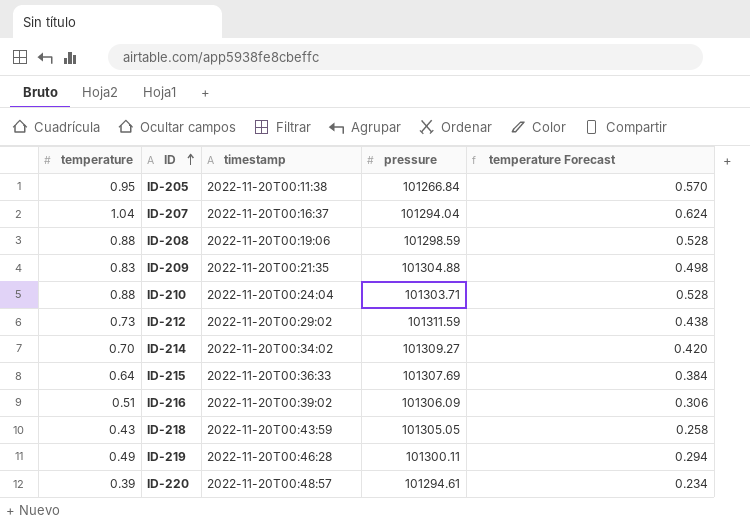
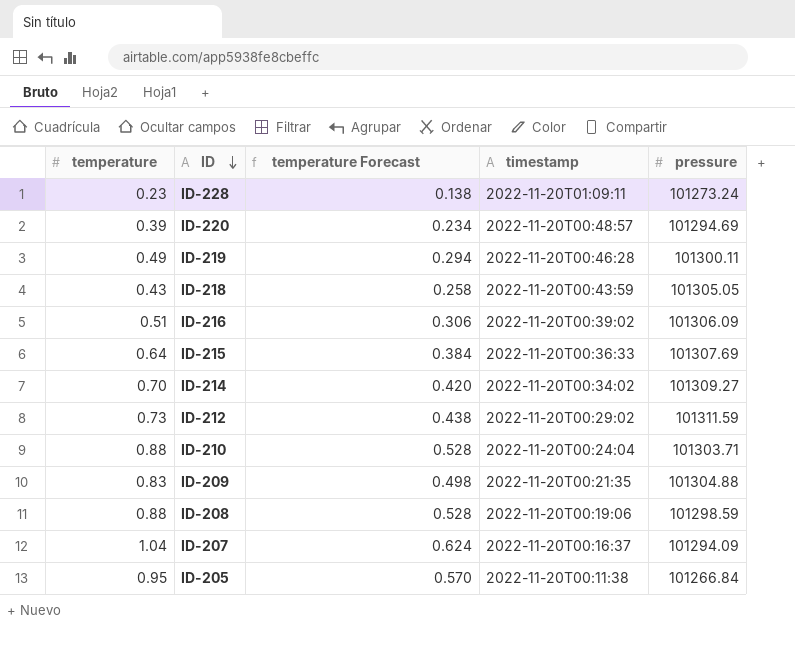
row order: ID ascending -> ID descending
column temperature Forecast | position: 5 -> 3
row ID-228: none -> 0.23 | 0.138 | 2022-11-20T01:09:11 | 101273.24
ID-220 | pressure: 101294.61 -> 101294.69
ID-207 | pressure: 101294.04 -> 101294.09

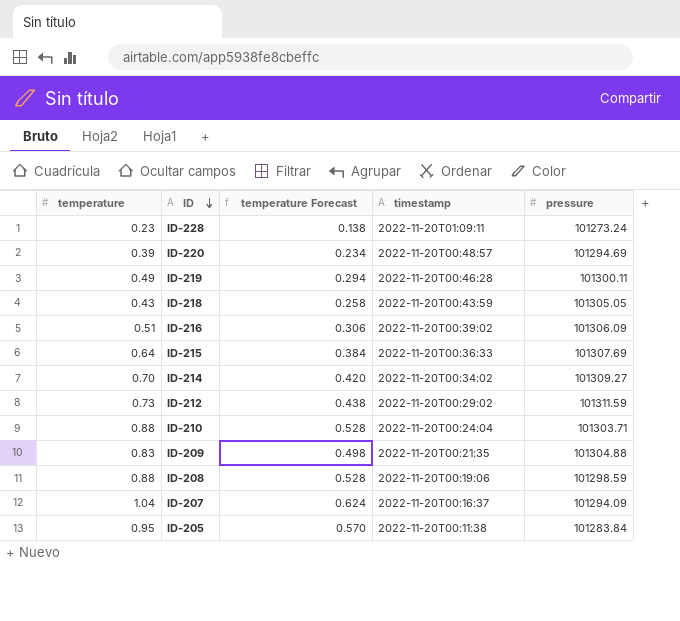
ID-205 | pressure: 101266.84 -> 101283.84

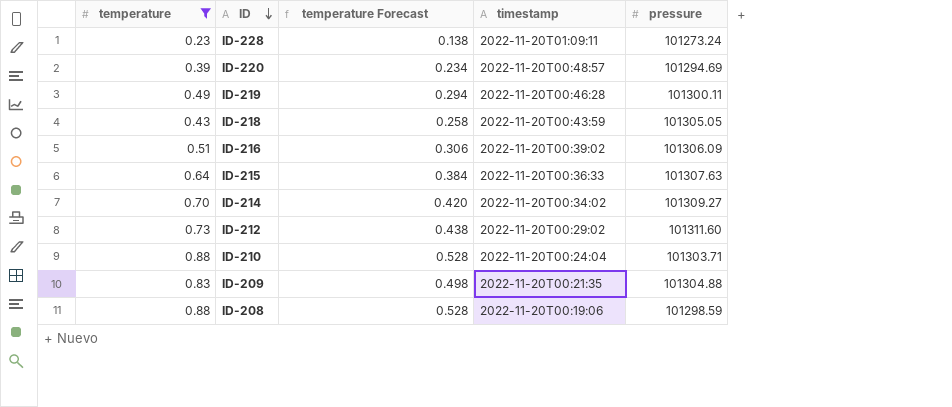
filter: none -> temperature <= 0.88
ID-215 | pressure: 101307.69 -> 101307.63
ID-212 | pressure: 101311.59 -> 101311.60

